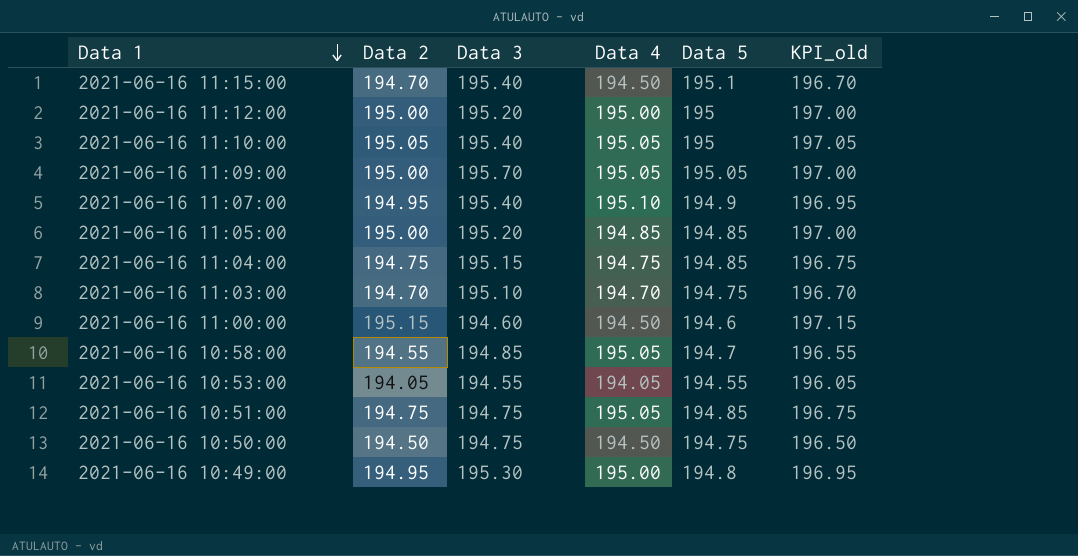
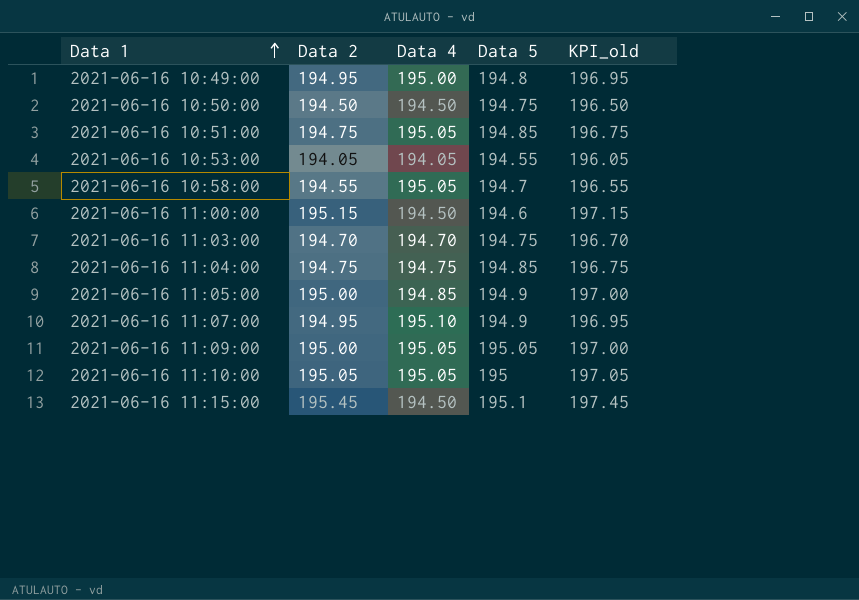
row order: Data 1 descending -> Data 1 ascending
column Data 3 | position: 3 -> none
row 2021-06-16 11:12:00: 195.00 | 195.20 | 195.00 | 195 | 197.00 -> none
2021-06-16 11:05:00 | Data 5: 194.85 -> 194.9
2021-06-16 11:15:00 | Data 2: 194.70 -> 195.45
2021-06-16 11:15:00 | KPI_old: 196.70 -> 197.45

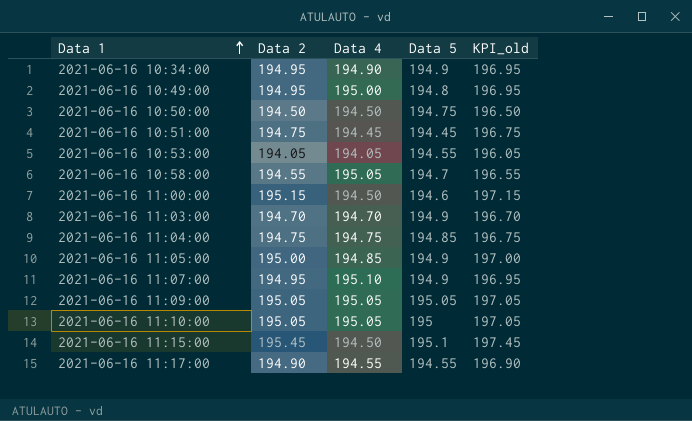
row 2021-06-16 10:34:00: none -> 194.95 | 194.90 | 194.9 | 196.95
2021-06-16 10:51:00 | Data 4: 195.05 -> 194.45
2021-06-16 10:51:00 | Data 5: 194.85 -> 194.45
2021-06-16 11:03:00 | Data 5: 194.75 -> 194.9
2021-06-16 11:09:00 | Data 2: 195.00 -> 195.05
2021-06-16 11:09:00 | KPI_old: 197.00 -> 197.05
row 2021-06-16 11:17:00: none -> 194.90 | 194.55 | 194.55 | 196.90

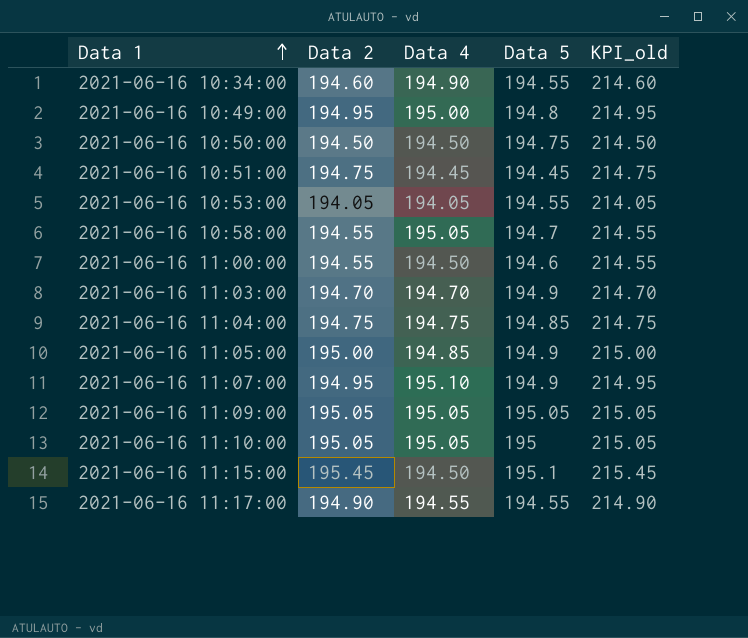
column KPI_old | formula: [Data 2] + 2 -> [Data 2] + 20
2021-06-16 10:34:00 | Data 2: 194.95 -> 194.60
2021-06-16 10:34:00 | Data 5: 194.9 -> 194.55
2021-06-16 11:00:00 | Data 2: 195.15 -> 194.55

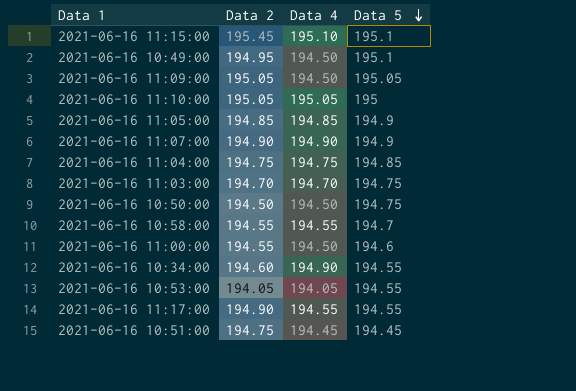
row order: Data 1 ascending -> Data 5 descending
column KPI_old | formula: [Data 2] + 20 -> none
2021-06-16 11:15:00 | Data 4: 194.50 -> 195.10
2021-06-16 10:49:00 | Data 4: 195.00 -> 194.50
2021-06-16 10:49:00 | Data 5: 194.8 -> 195.1
2021-06-16 11:09:00 | Data 4: 195.05 -> 194.50
2021-06-16 11:05:00 | Data 2: 195.00 -> 194.85
2021-06-16 11:07:00 | Data 2: 194.95 -> 194.90
2021-06-16 11:07:00 | Data 4: 195.10 -> 194.90
2021-06-16 11:03:00 | Data 5: 194.9 -> 194.75
2021-06-16 10:58:00 | Data 4: 195.05 -> 194.55

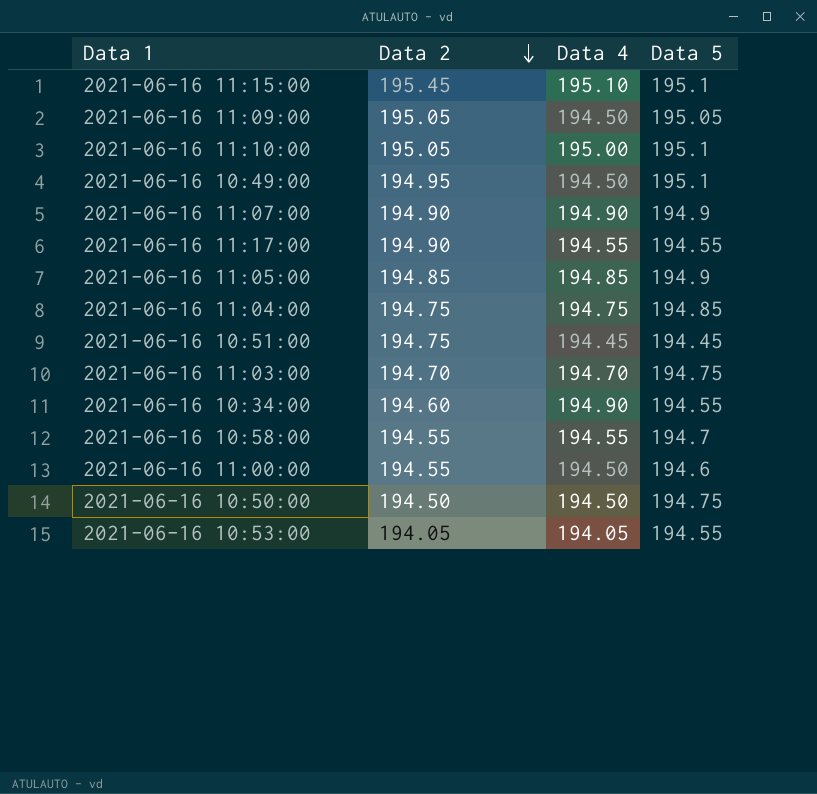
row order: Data 5 descending -> Data 2 descending
2021-06-16 11:10:00 | Data 4: 195.05 -> 195.00
2021-06-16 11:10:00 | Data 5: 195 -> 195.1

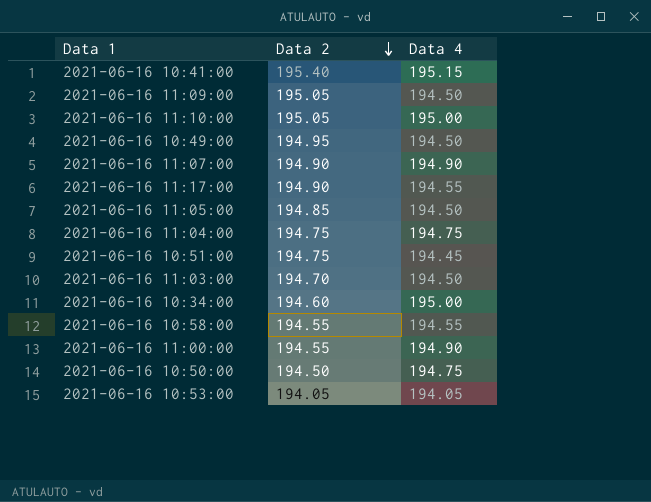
column Data 5 | position: 4 -> none
row 2021-06-16 11:15:00: 195.45 | 195.10 | 195.1 -> none
row 2021-06-16 10:41:00: none -> 195.40 | 195.15
2021-06-16 11:05:00 | Data 4: 194.85 -> 194.50
2021-06-16 11:03:00 | Data 4: 194.70 -> 194.50
2021-06-16 10:34:00 | Data 4: 194.90 -> 195.00
2021-06-16 11:00:00 | Data 4: 194.50 -> 194.90
2021-06-16 10:50:00 | Data 4: 194.50 -> 194.75

